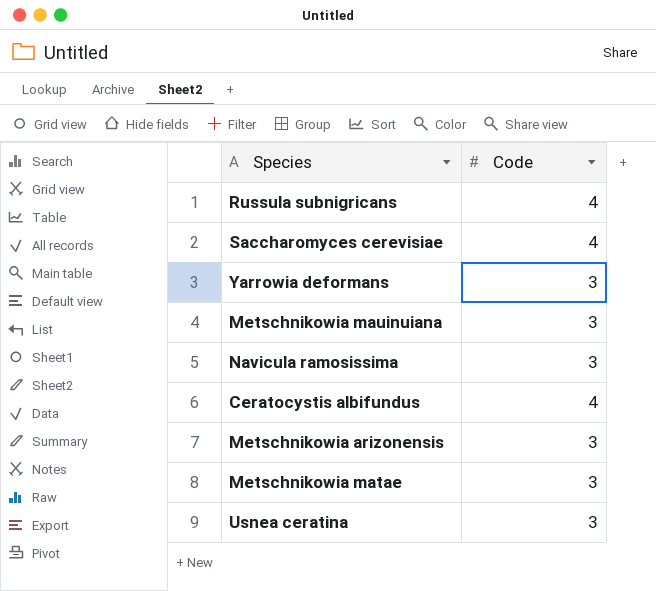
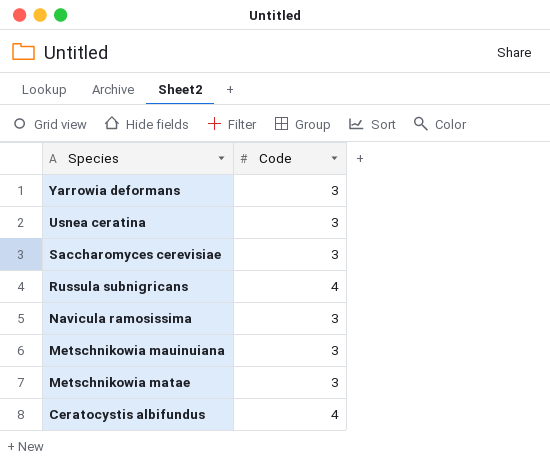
row order: none -> Species descending
row Metschnikowia arizonensis: 3 -> none
Saccharomyces cerevisiae | Code: 4 -> 3

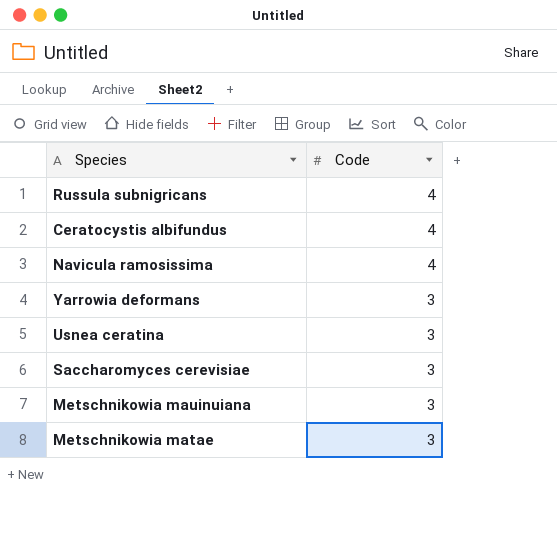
row order: Species descending -> Code descending
Navicula ramosissima | Code: 3 -> 4

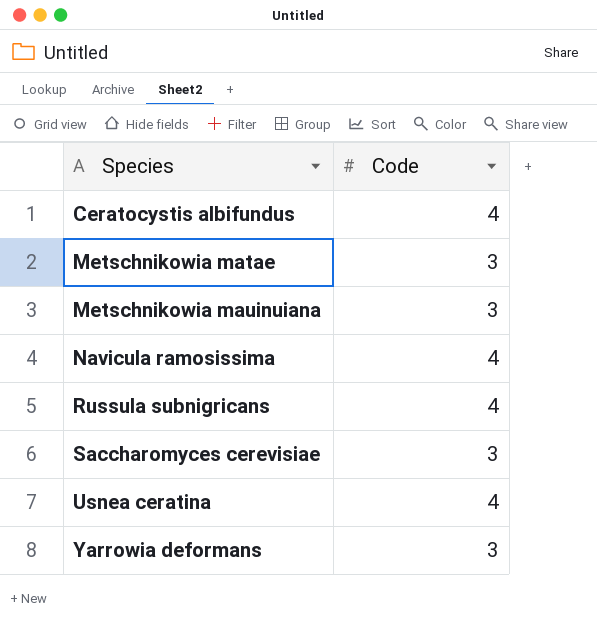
row order: Code descending -> Species ascending
Usnea ceratina | Code: 3 -> 4

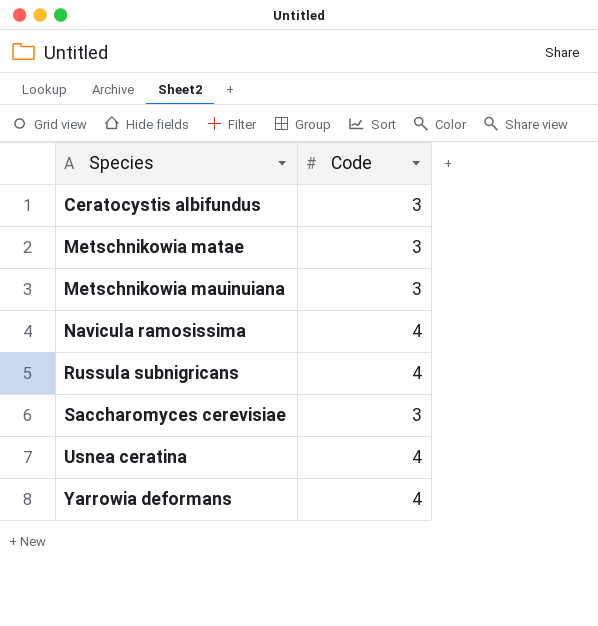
Ceratocystis albifundus | Code: 4 -> 3
Yarrowia deformans | Code: 3 -> 4

